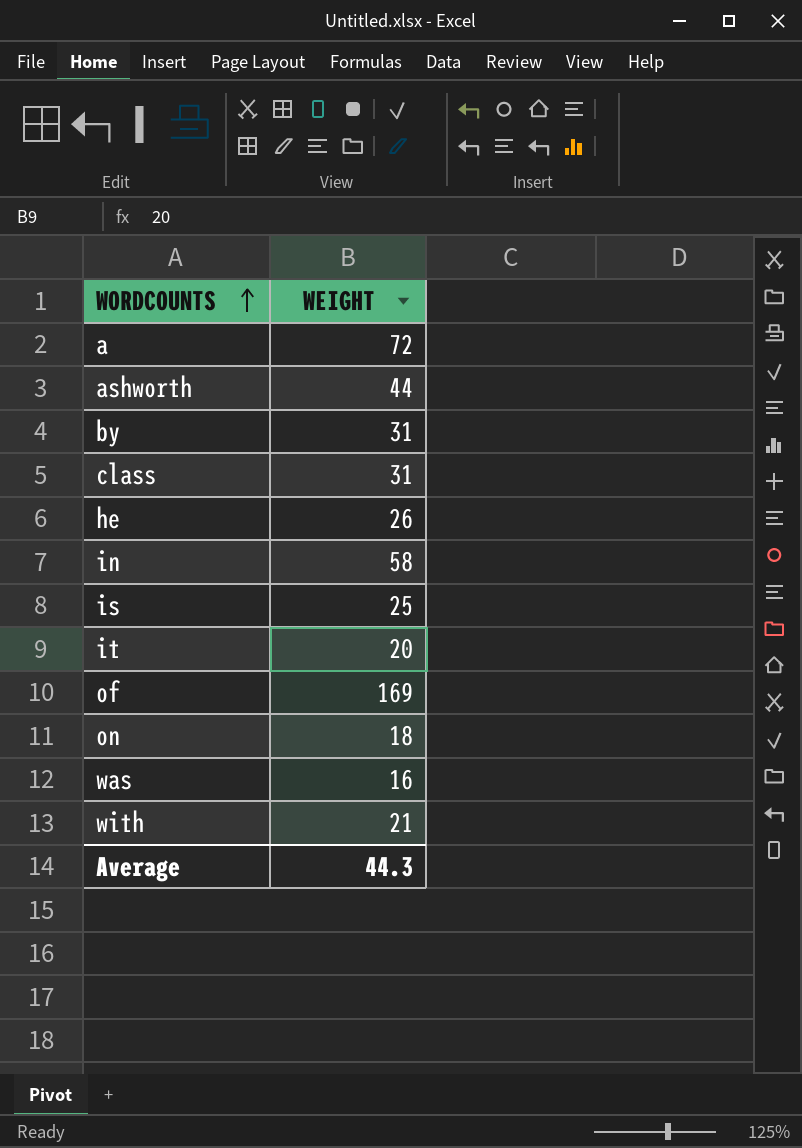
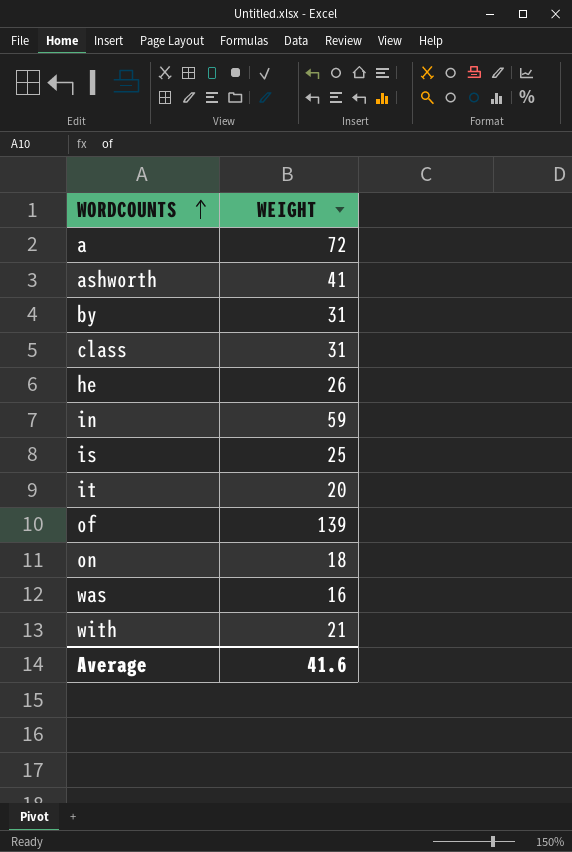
ashworth | WEIGHT: 44 -> 41
in | WEIGHT: 58 -> 59
of | WEIGHT: 169 -> 139
Average | WEIGHT: 44.3 -> 41.6

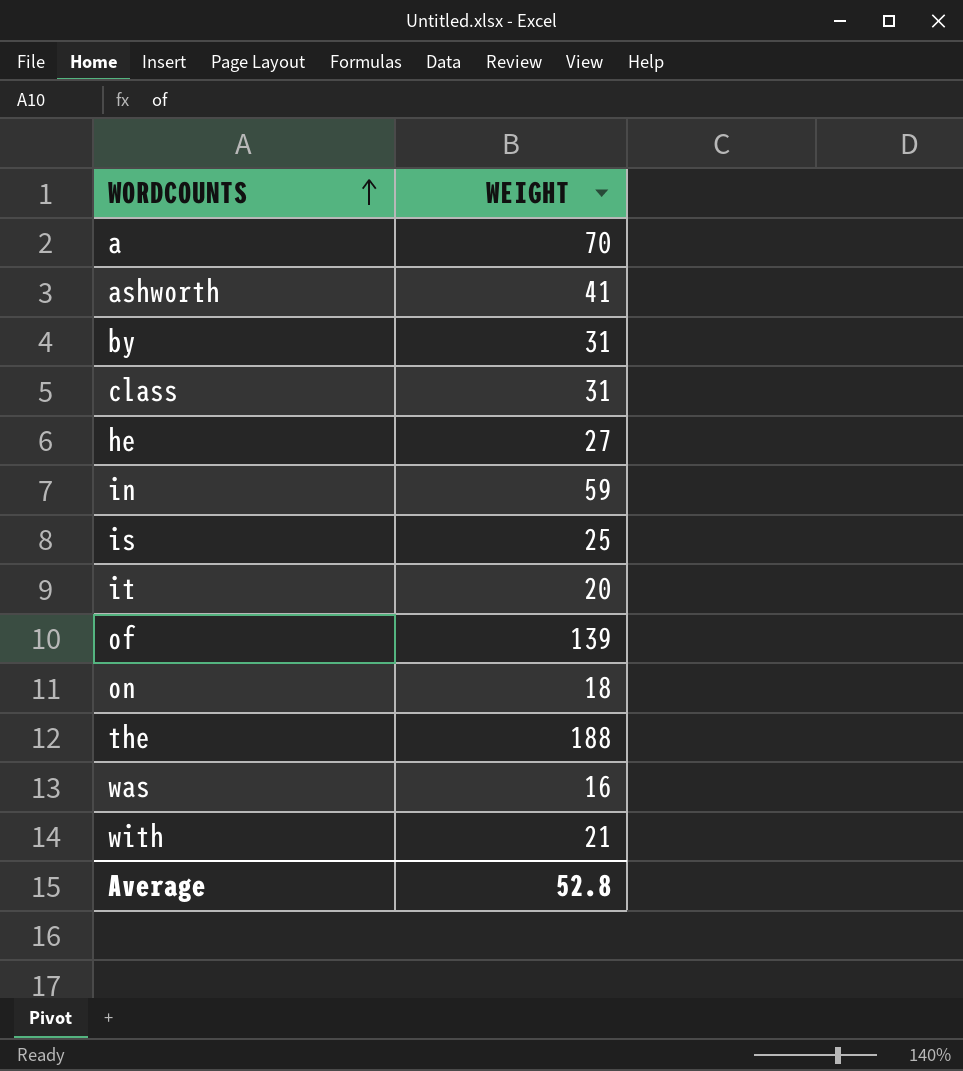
a | WEIGHT: 72 -> 70
he | WEIGHT: 26 -> 27
row the: none -> 188
Average | WEIGHT: 41.6 -> 52.8

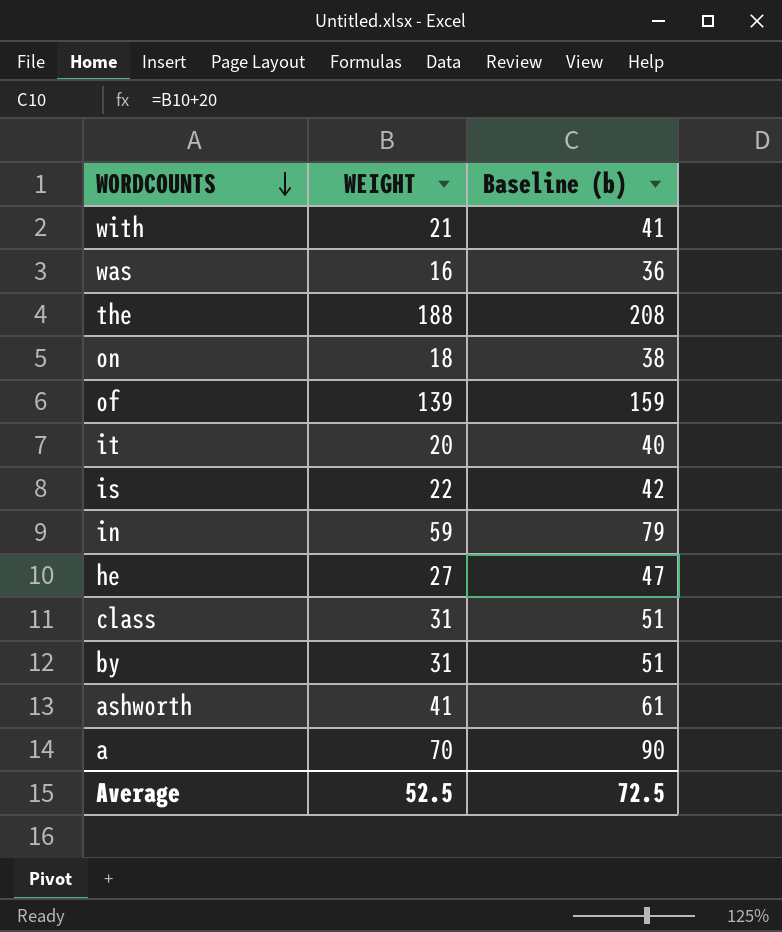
row order: WORDCOUNTS ascending -> WORDCOUNTS descending
column Baseline (b) | formula: none -> [WEIGHT] + 20
is | WEIGHT: 25 -> 22
Average | WEIGHT: 52.8 -> 52.5

